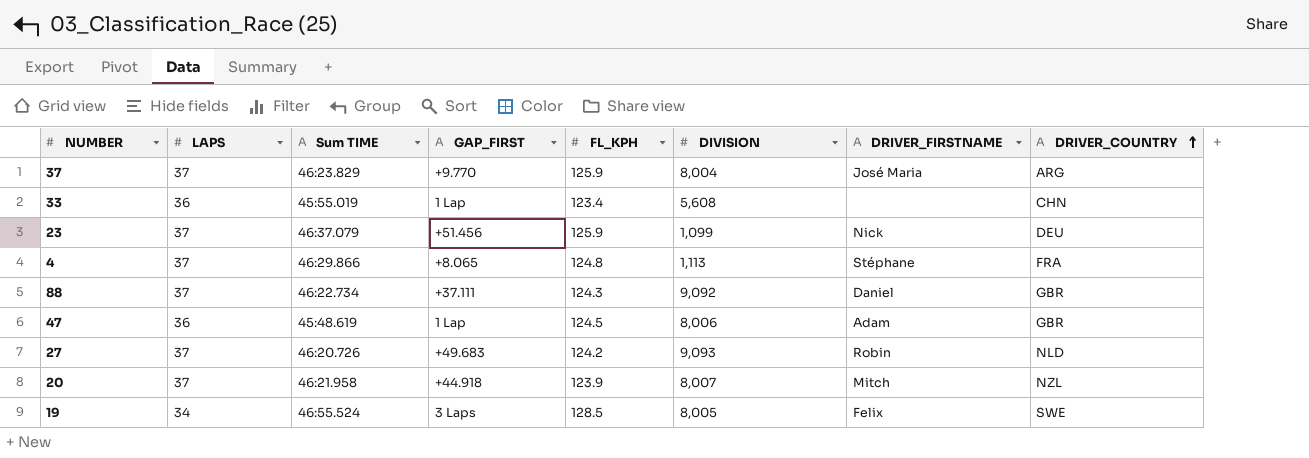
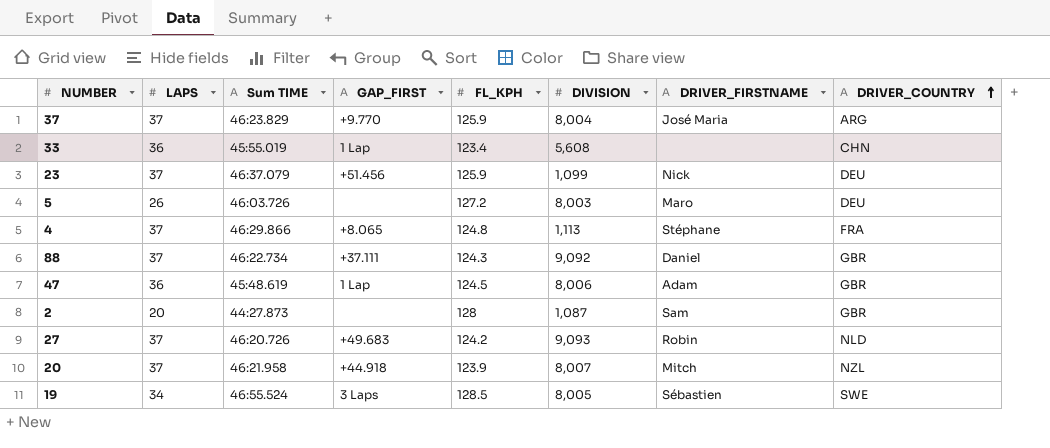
row 5: none -> 26 | 46:03.726 | none | 127.2 | 8,003 | Maro | DEU
row 2: none -> 20 | 44:27.873 | none | 128 | 1,087 | Sam | GBR
19 | DRIVER_FIRSTNAME: Felix -> Sébastien

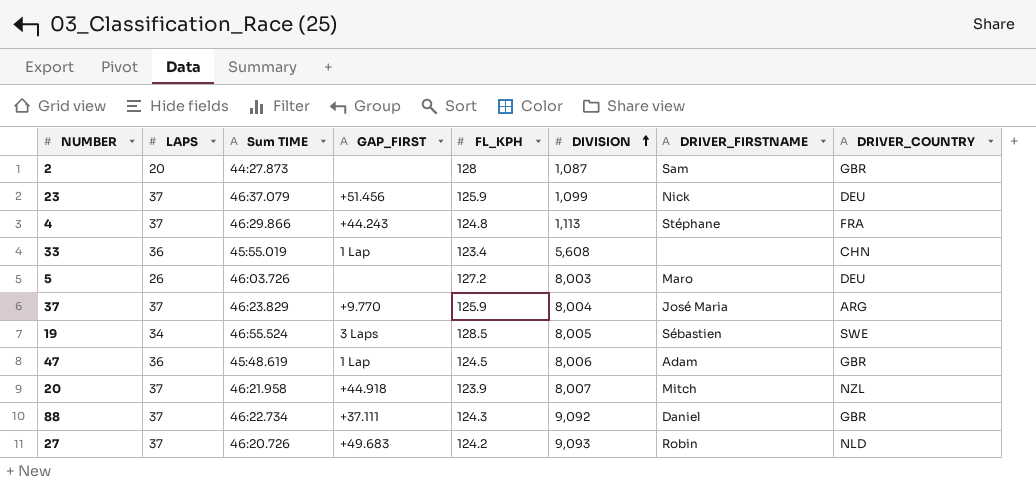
row order: DRIVER_COUNTRY ascending -> DIVISION ascending
4 | GAP_FIRST: +8.065 -> +44.243

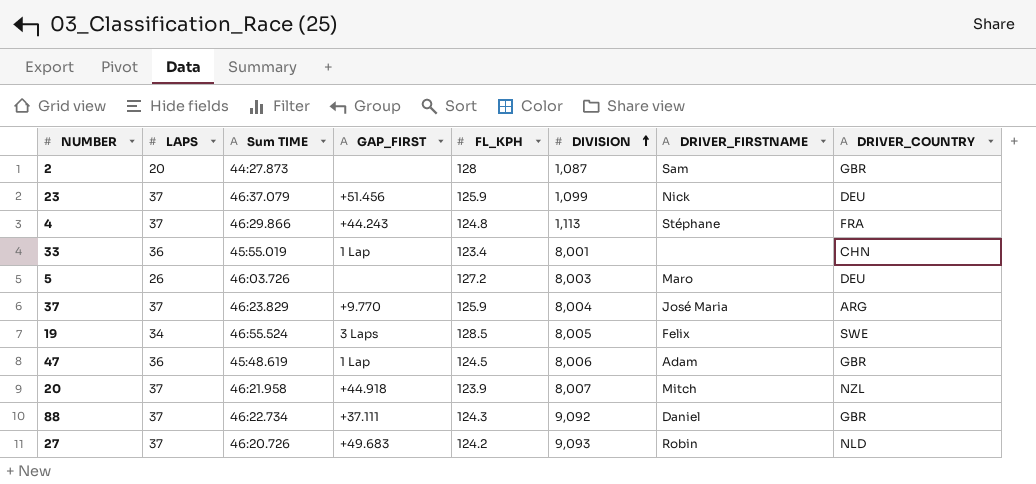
33 | DIVISION: 5,608 -> 8,001
19 | DRIVER_FIRSTNAME: Sébastien -> Felix

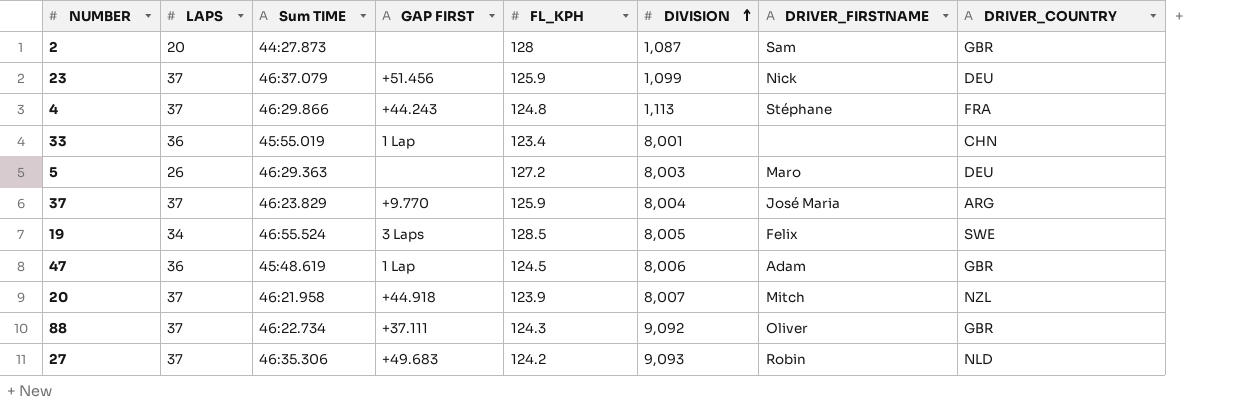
column name: GAP_FIRST -> GAP FIRST
5 | Sum TIME: 46:03.726 -> 46:29.363
88 | DRIVER_FIRSTNAME: Daniel -> Oliver
27 | Sum TIME: 46:20.726 -> 46:35.306

